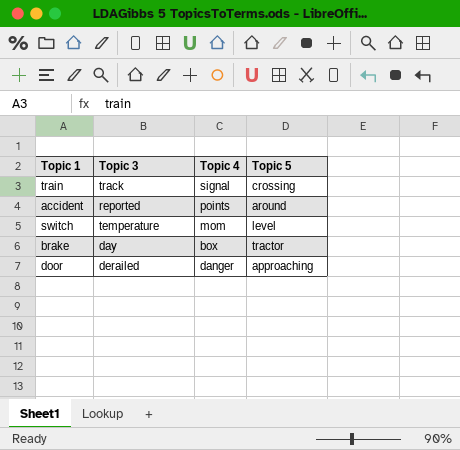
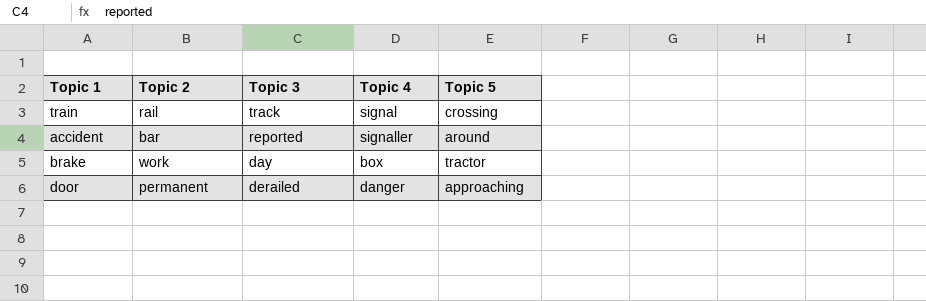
column Topic 2 | position: none -> 2
row switch: temperature | mom | level -> none
accident | Topic 4: points -> signaller

